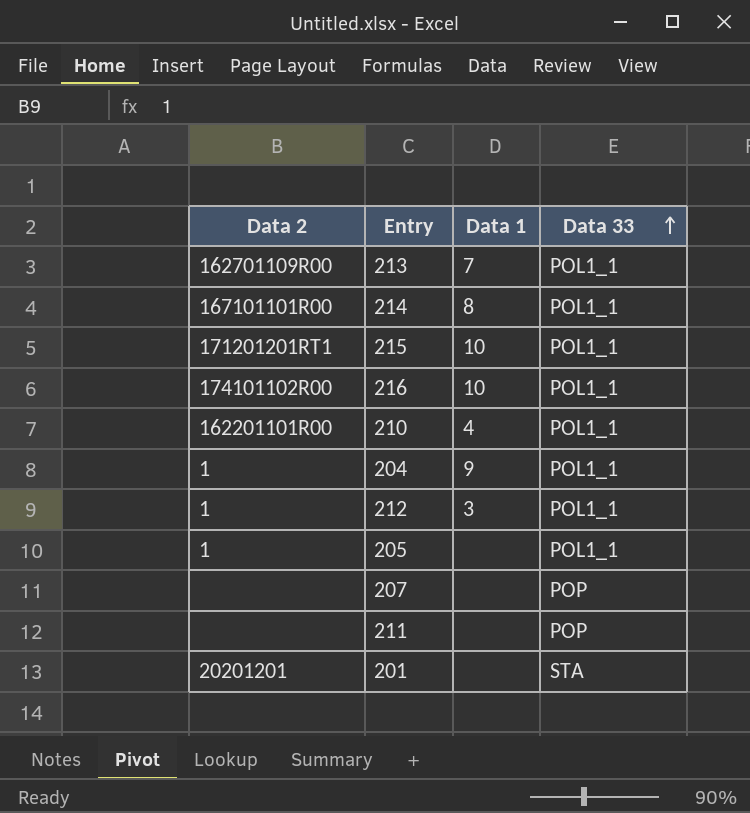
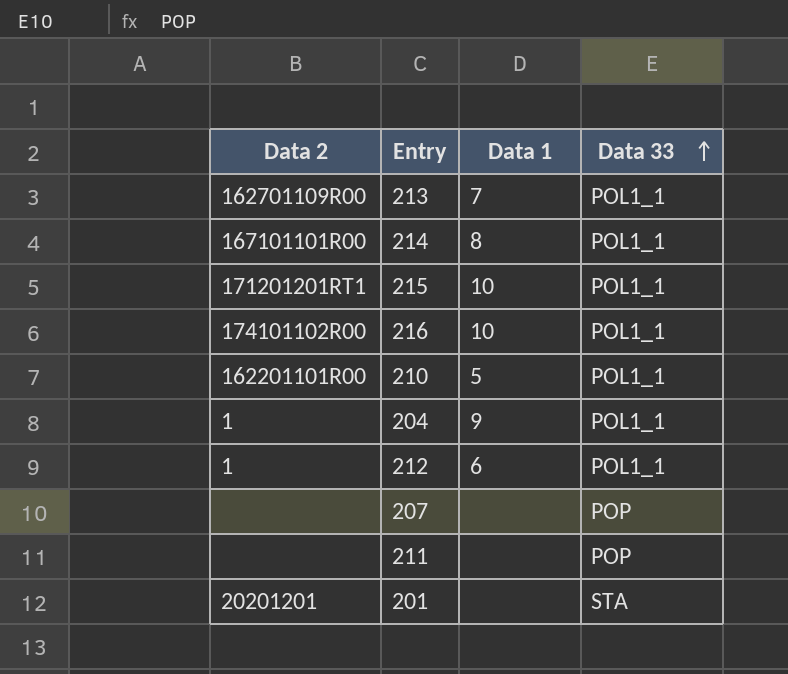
row 205: 1 | none | POL1_1 -> none
210 | Data 1: 4 -> 5
212 | Data 1: 3 -> 6

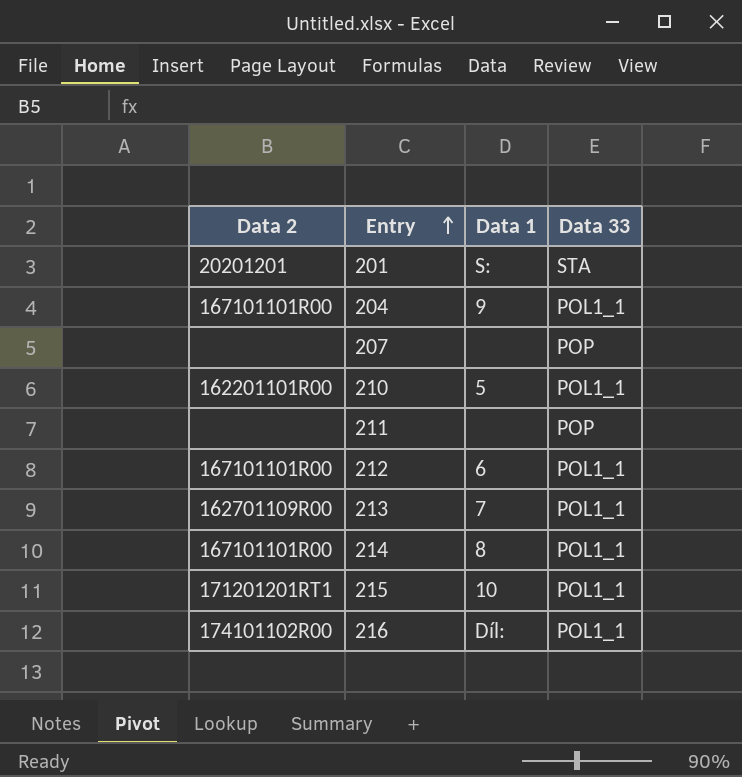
row order: Data 33 ascending -> Entry ascending
201 | Data 1: none -> S:
204 | Data 2: 1 -> 167101101R00
212 | Data 2: 1 -> 167101101R00
216 | Data 1: 10 -> Díl:

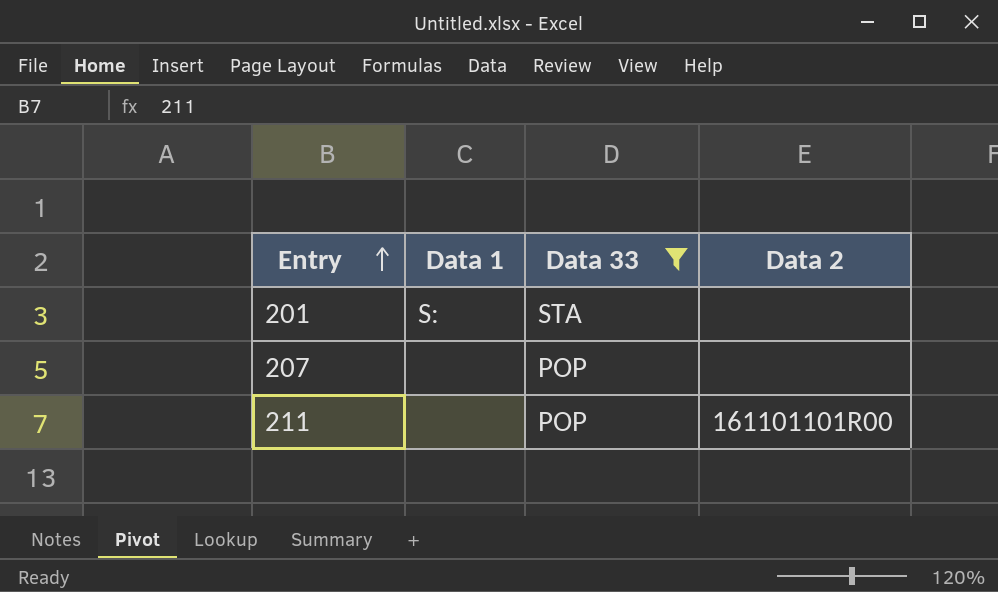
filter: none -> Data 33 != POL1_1
column Data 2 | position: 1 -> 4
201 | Data 2: 20201201 -> none
211 | Data 2: none -> 161101101R00

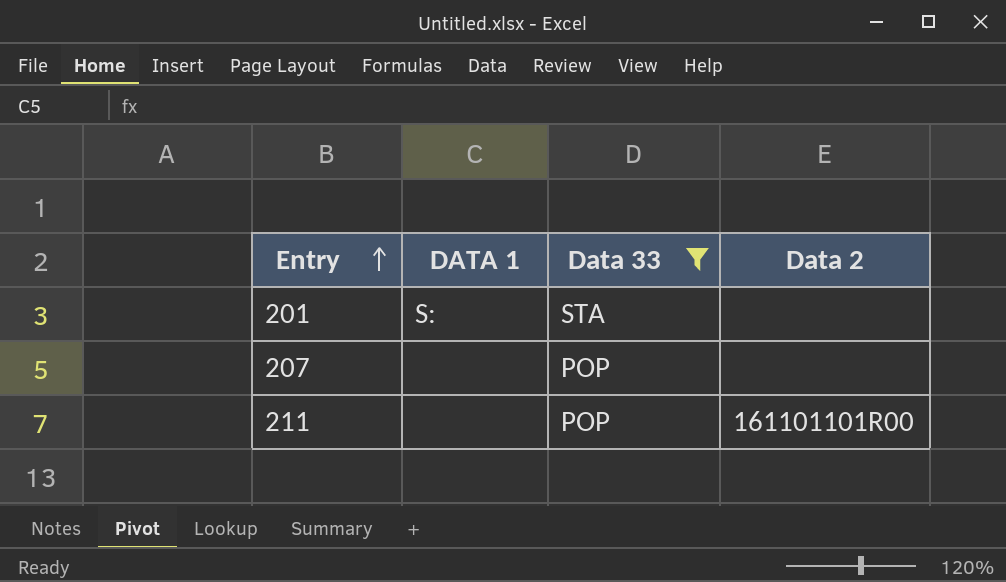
column name: Data 1 -> DATA 1

